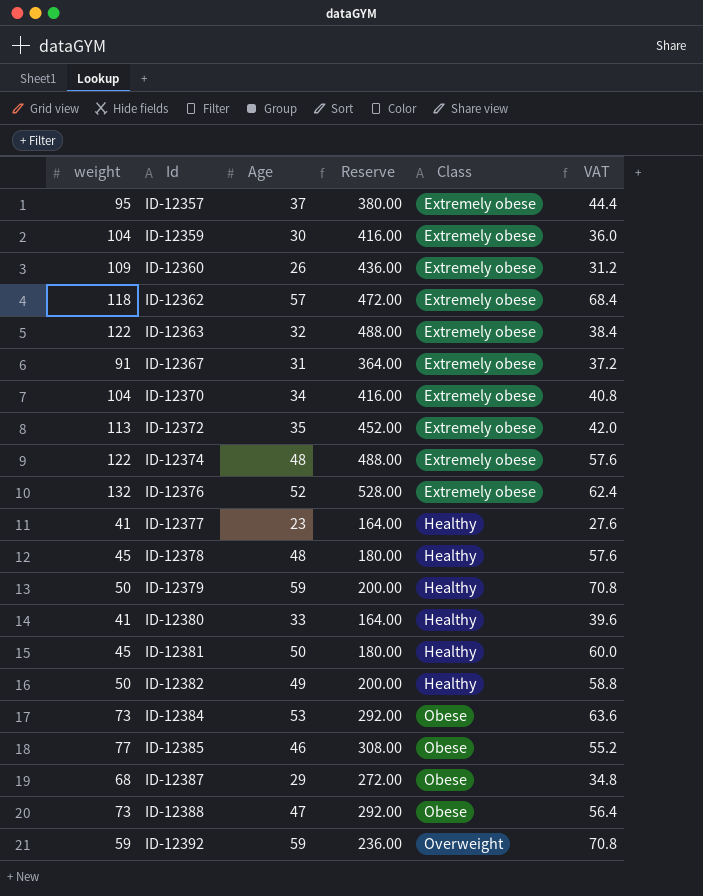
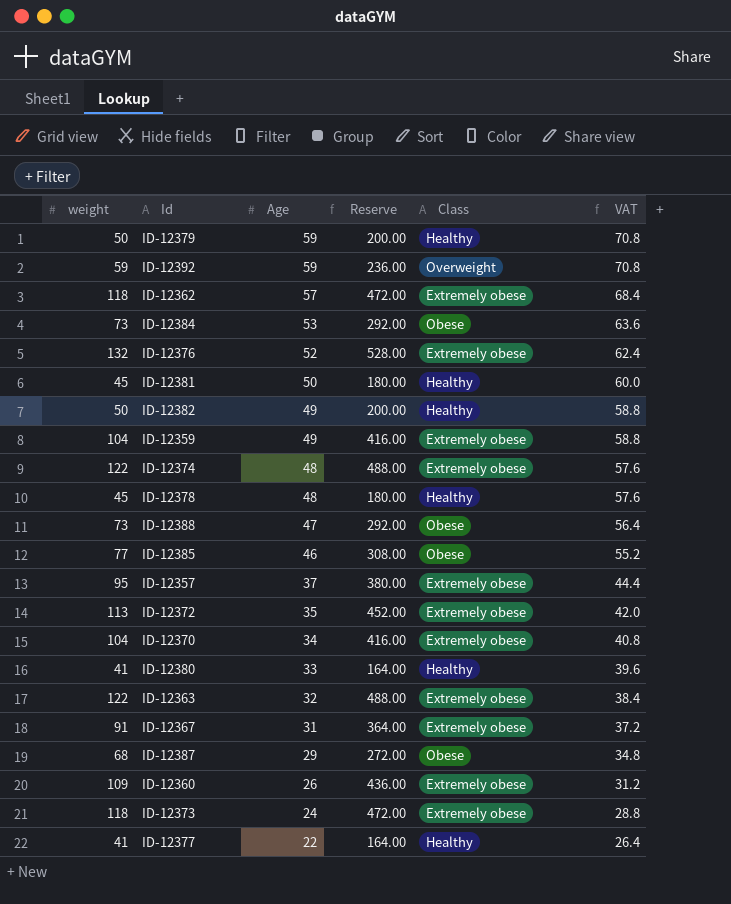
row order: Id ascending -> Age descending
ID-12359 | Age: 30 -> 49
ID-12359 | VAT: 36.0 -> 58.8
row ID-12373: none -> 118 | 24 | 472.00 | Extremely obese | 28.8
ID-12377 | Age: 23 -> 22
ID-12377 | VAT: 27.6 -> 26.4

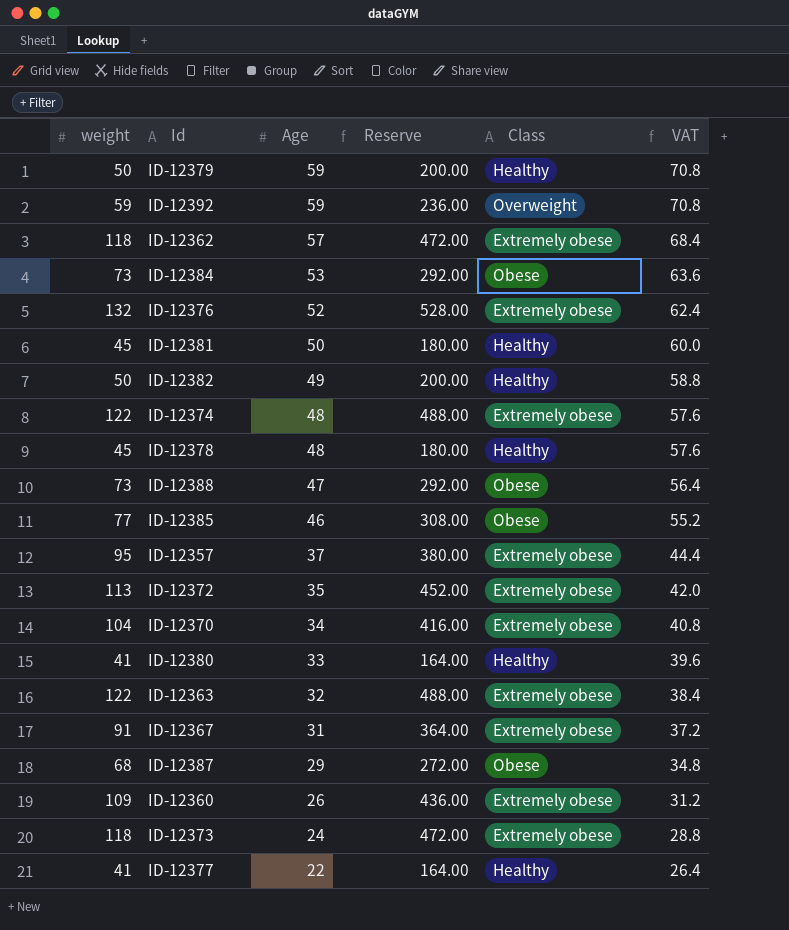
row ID-12359: 104 | 49 | 416.00 | Extremely obese | 58.8 -> none

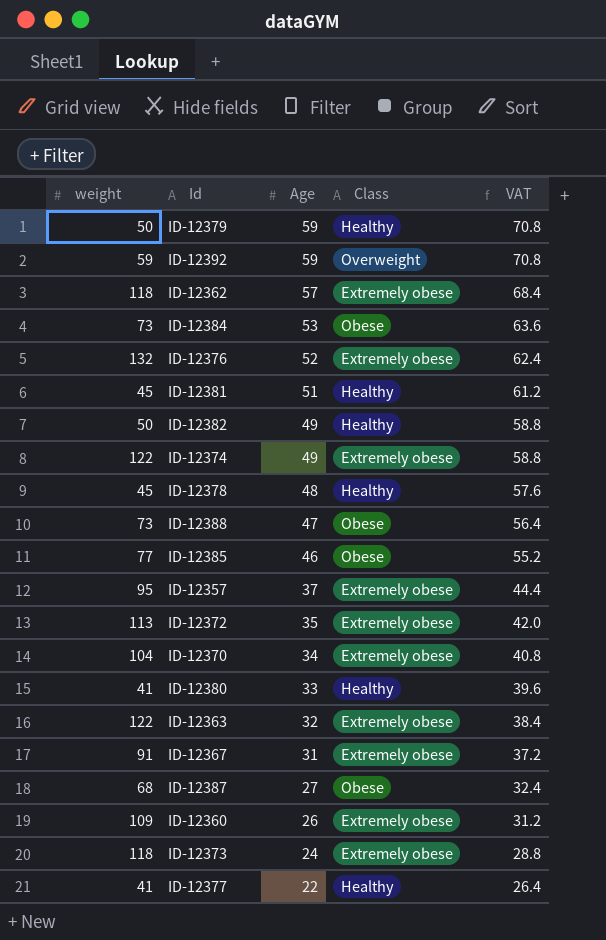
column Reserve | formula: [weight] * 4 -> none
ID-12381 | Age: 50 -> 51
ID-12381 | VAT: 60.0 -> 61.2
ID-12374 | Age: 48 -> 49
ID-12374 | VAT: 57.6 -> 58.8
ID-12387 | Age: 29 -> 27
ID-12387 | VAT: 34.8 -> 32.4

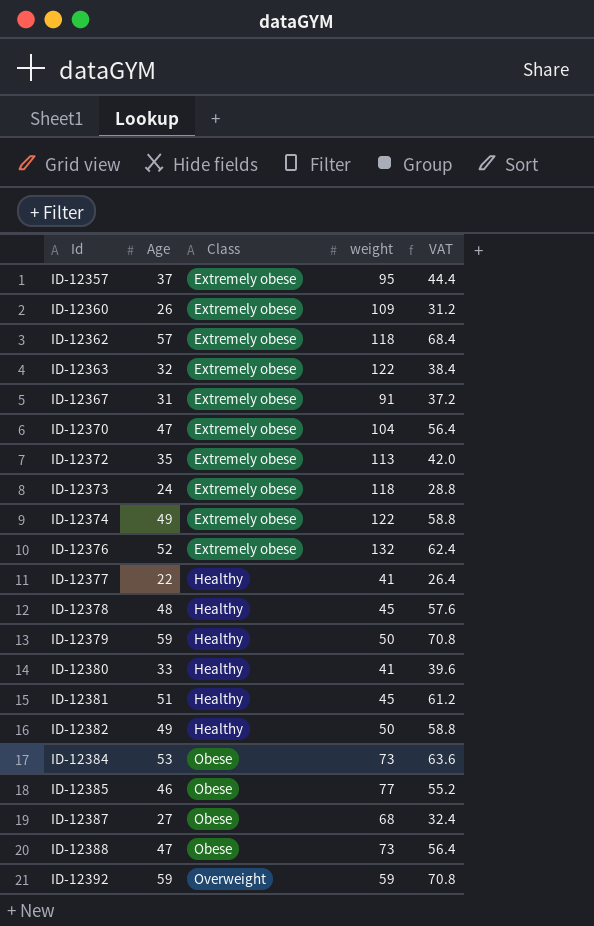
row order: Age descending -> Id ascending
column weight | position: 1 -> 4
ID-12370 | Age: 34 -> 47
ID-12370 | VAT: 40.8 -> 56.4

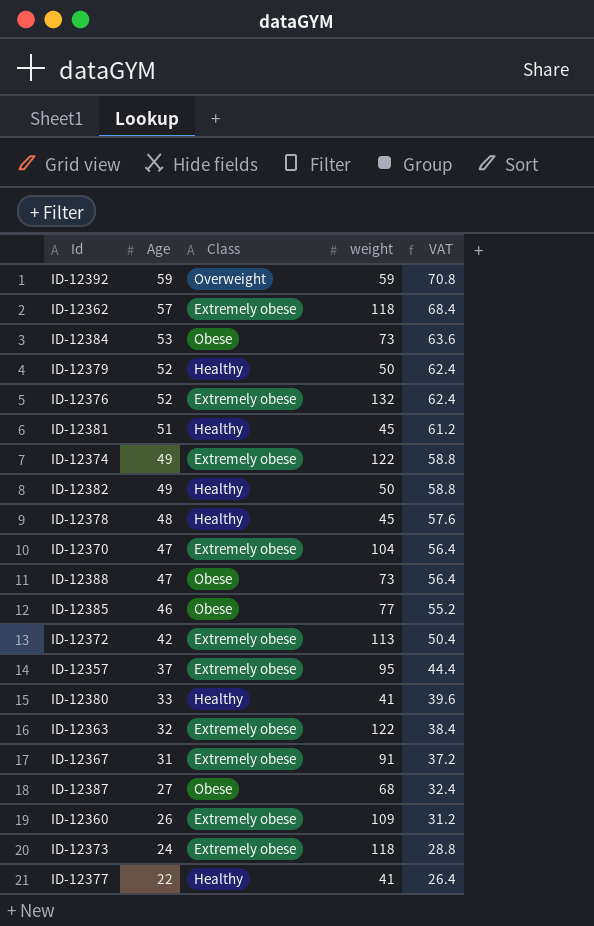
row order: Id ascending -> Age descending
ID-12379 | Age: 59 -> 52
ID-12379 | VAT: 70.8 -> 62.4
ID-12372 | Age: 35 -> 42
ID-12372 | VAT: 42.0 -> 50.4

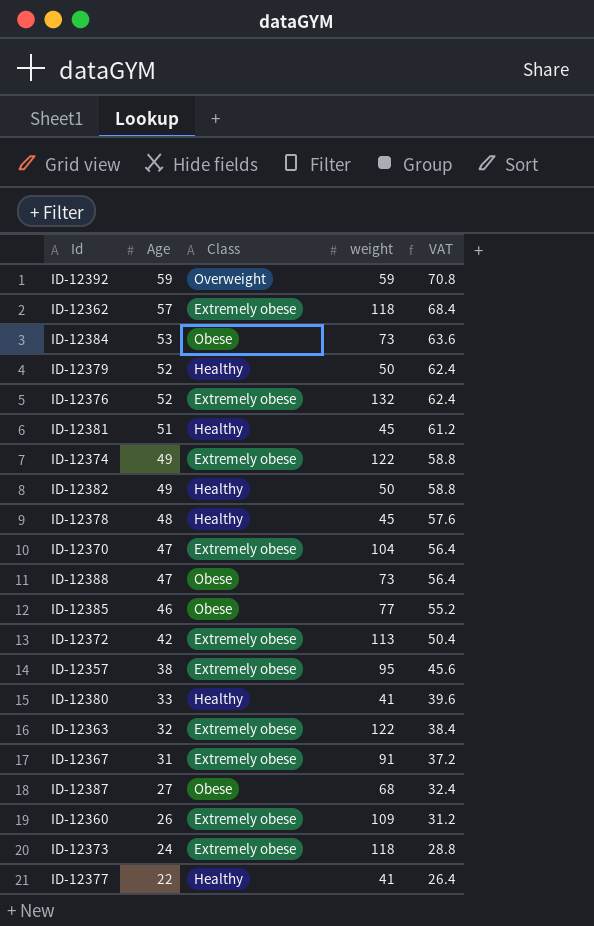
ID-12357 | Age: 37 -> 38
ID-12357 | VAT: 44.4 -> 45.6

